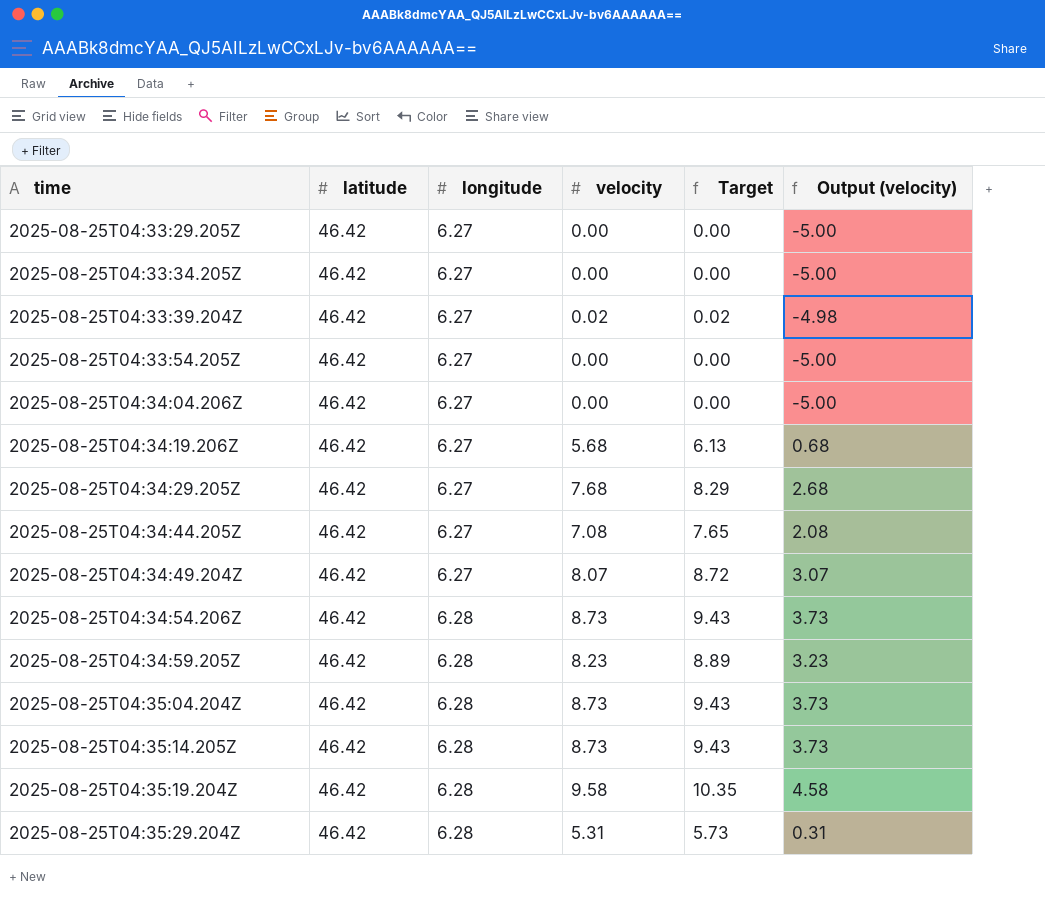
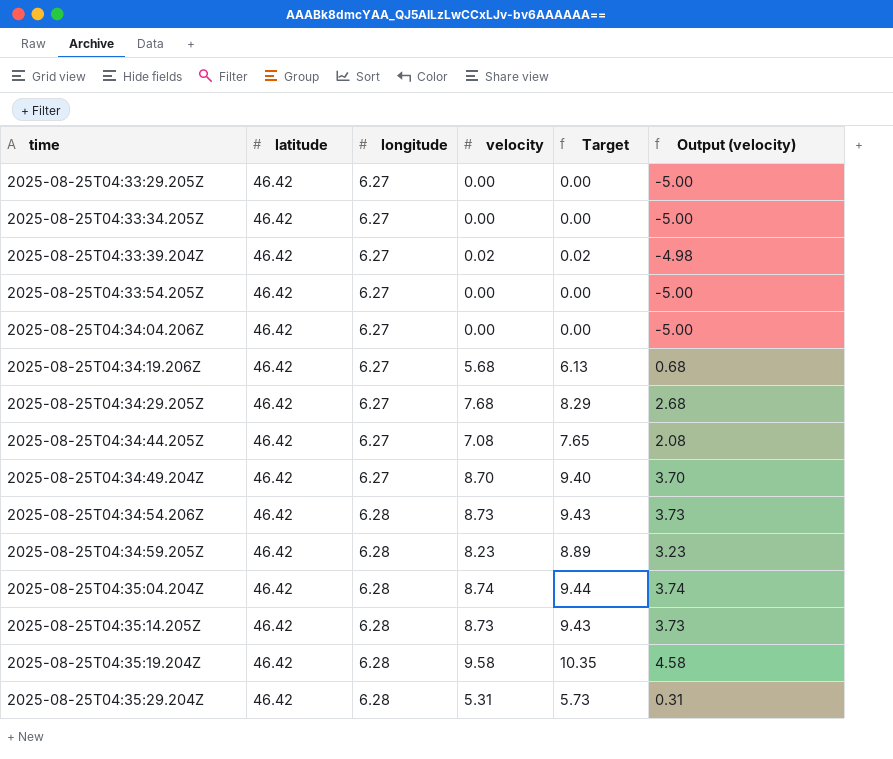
2025-08-25T04:34:49.204Z | velocity: 8.07 -> 8.70
2025-08-25T04:34:49.204Z | Target: 8.72 -> 9.40
2025-08-25T04:34:49.204Z | Output (velocity): 3.07 -> 3.70
2025-08-25T04:35:04.204Z | velocity: 8.73 -> 8.74
2025-08-25T04:35:04.204Z | Target: 9.43 -> 9.44
2025-08-25T04:35:04.204Z | Output (velocity): 3.73 -> 3.74

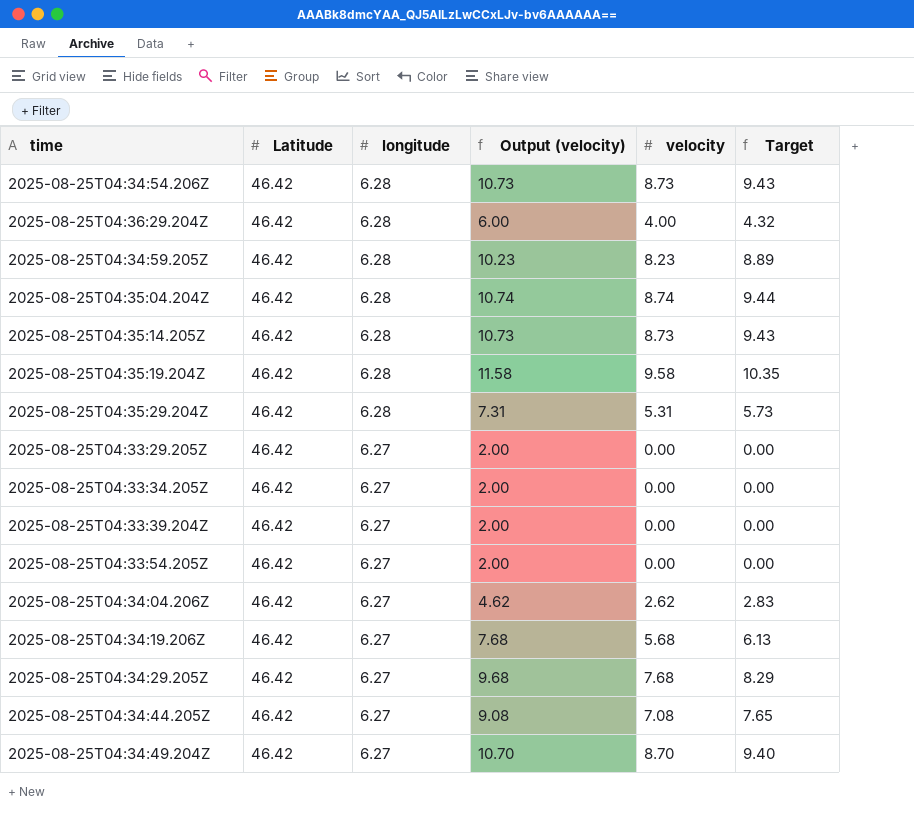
row order: time ascending -> longitude descending
column name: latitude -> Latitude
column Output (velocity) | formula: [velocity] - 5 -> [velocity] + 2
column Output (velocity) | position: 6 -> 4
row 2025-08-25T04:36:29.204Z: none -> 46.42 | 6.28 | 6.00 | 4.00 | 4.32
2025-08-25T04:33:39.204Z | velocity: 0.02 -> 0.00
2025-08-25T04:33:39.204Z | Target: 0.02 -> 0.00
2025-08-25T04:34:04.206Z | velocity: 0.00 -> 2.62
2025-08-25T04:34:04.206Z | Target: 0.00 -> 2.83

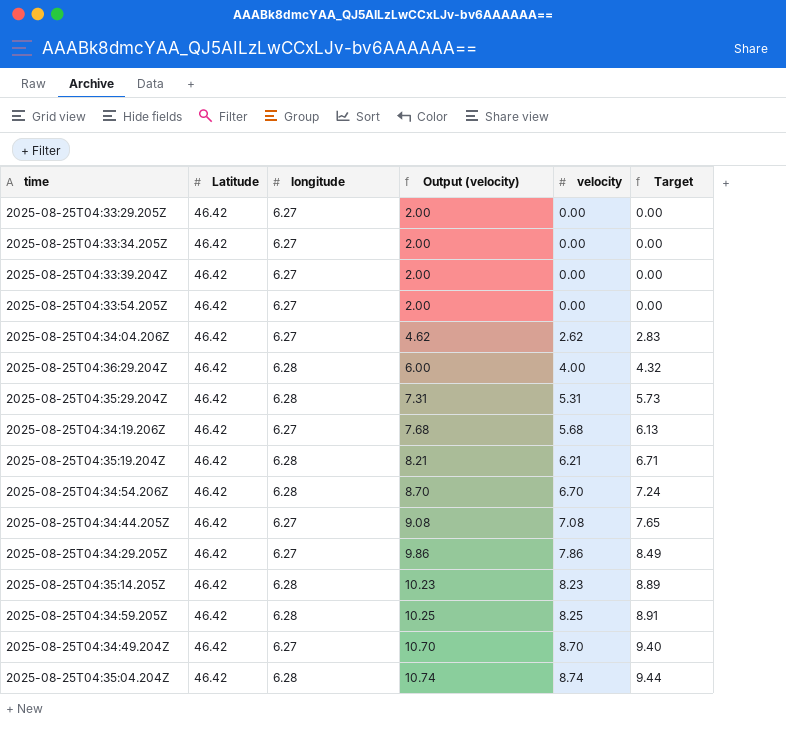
row order: longitude descending -> Output (velocity) ascending
2025-08-25T04:35:19.204Z | Output (velocity): 11.58 -> 8.21
2025-08-25T04:35:19.204Z | velocity: 9.58 -> 6.21
2025-08-25T04:35:19.204Z | Target: 10.35 -> 6.71
2025-08-25T04:34:54.206Z | Output (velocity): 10.73 -> 8.70
2025-08-25T04:34:54.206Z | velocity: 8.73 -> 6.70
2025-08-25T04:34:54.206Z | Target: 9.43 -> 7.24
2025-08-25T04:34:29.205Z | Output (velocity): 9.68 -> 9.86
2025-08-25T04:34:29.205Z | velocity: 7.68 -> 7.86
2025-08-25T04:34:29.205Z | Target: 8.29 -> 8.49
2025-08-25T04:35:14.205Z | Output (velocity): 10.73 -> 10.23
2025-08-25T04:35:14.205Z | velocity: 8.73 -> 8.23
2025-08-25T04:35:14.205Z | Target: 9.43 -> 8.89
2025-08-25T04:34:59.205Z | Output (velocity): 10.23 -> 10.25
2025-08-25T04:34:59.205Z | velocity: 8.23 -> 8.25
2025-08-25T04:34:59.205Z | Target: 8.89 -> 8.91

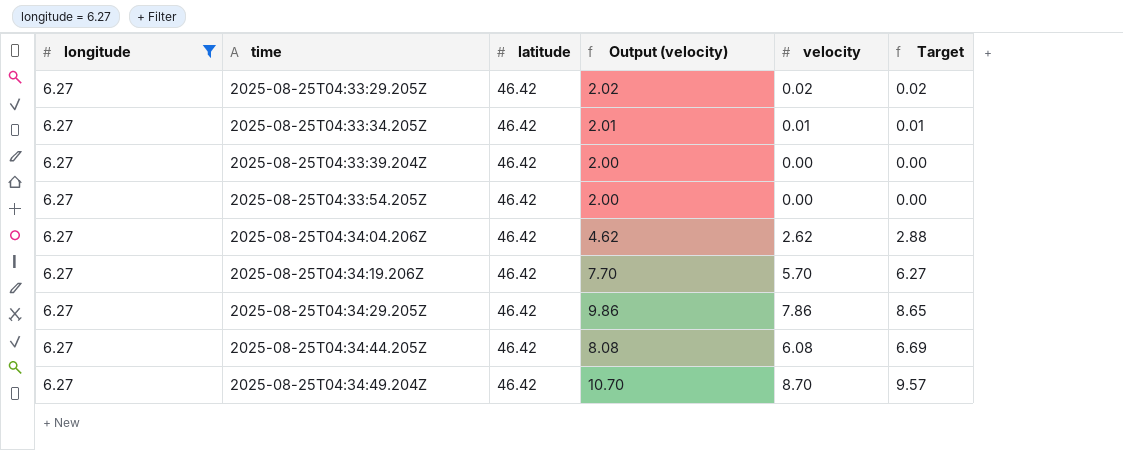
filter: none -> longitude = 6.27
row order: Output (velocity) ascending -> time ascending
column longitude | position: 3 -> 1
column name: Latitude -> latitude
column Target | formula: [velocity] * 1.08 -> [velocity] * 1.1
2025-08-25T04:33:29.205Z | Output (velocity): 2.00 -> 2.02
2025-08-25T04:33:29.205Z | velocity: 0.00 -> 0.02
2025-08-25T04:33:34.205Z | Output (velocity): 2.00 -> 2.01
2025-08-25T04:33:34.205Z | velocity: 0.00 -> 0.01
2025-08-25T04:34:19.206Z | Output (velocity): 7.68 -> 7.70
2025-08-25T04:34:19.206Z | velocity: 5.68 -> 5.70
2025-08-25T04:34:44.205Z | Output (velocity): 9.08 -> 8.08
2025-08-25T04:34:44.205Z | velocity: 7.08 -> 6.08

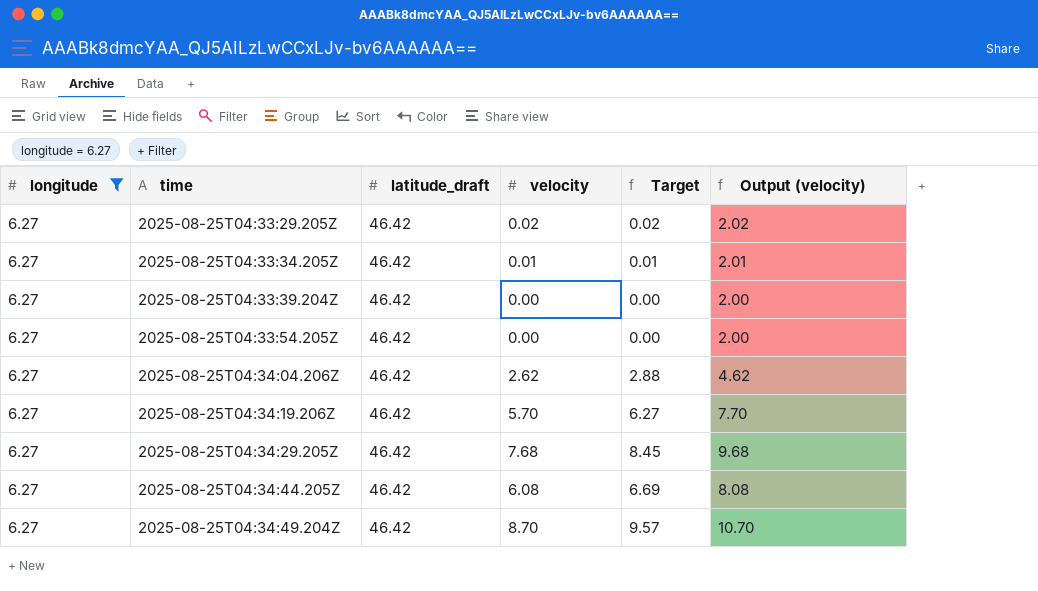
column name: latitude -> latitude_draft
column Output (velocity) | position: 4 -> 6
2025-08-25T04:34:29.205Z | velocity: 7.86 -> 7.68
2025-08-25T04:34:29.205Z | Target: 8.65 -> 8.45
2025-08-25T04:34:29.205Z | Output (velocity): 9.86 -> 9.68

